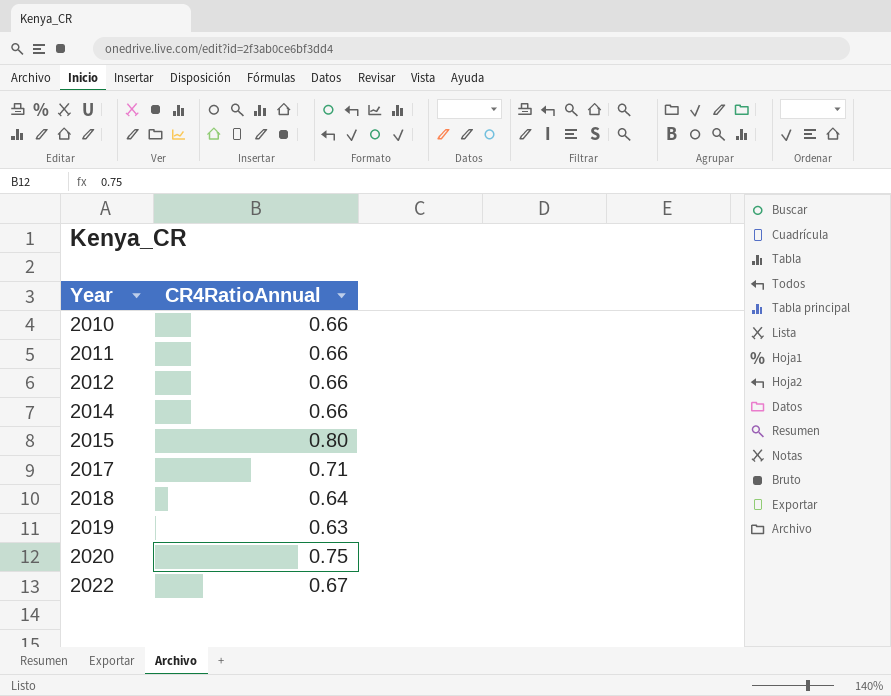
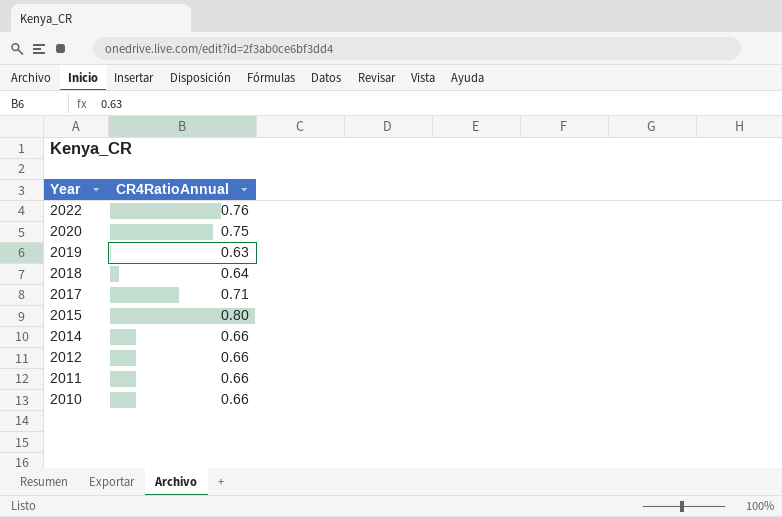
row order: Year ascending -> Year descending
2022 | CR4RatioAnnual: 0.67 -> 0.76

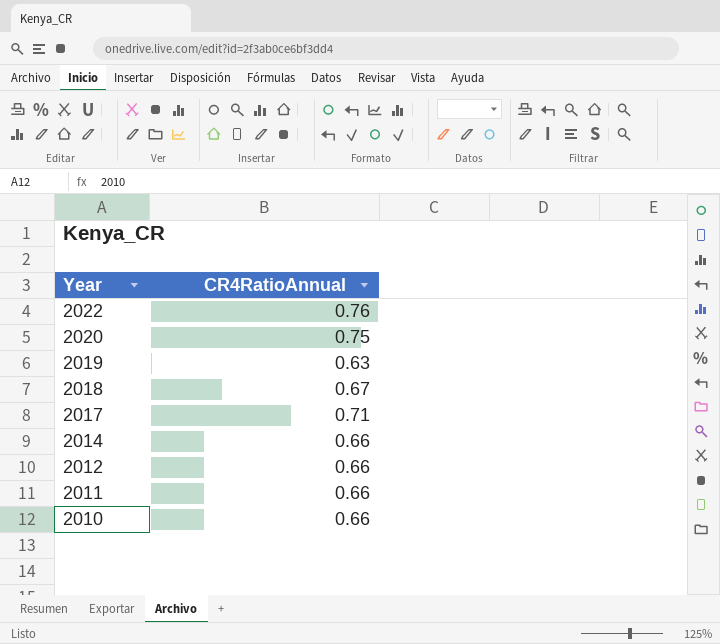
row 2015: 0.80 -> none
2018 | CR4RatioAnnual: 0.64 -> 0.67

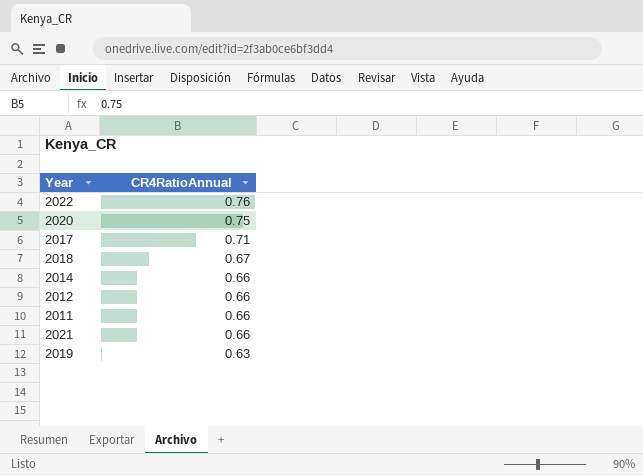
row order: Year descending -> CR4RatioAnnual descending
row 2010: 0.66 -> none
row 2021: none -> 0.66

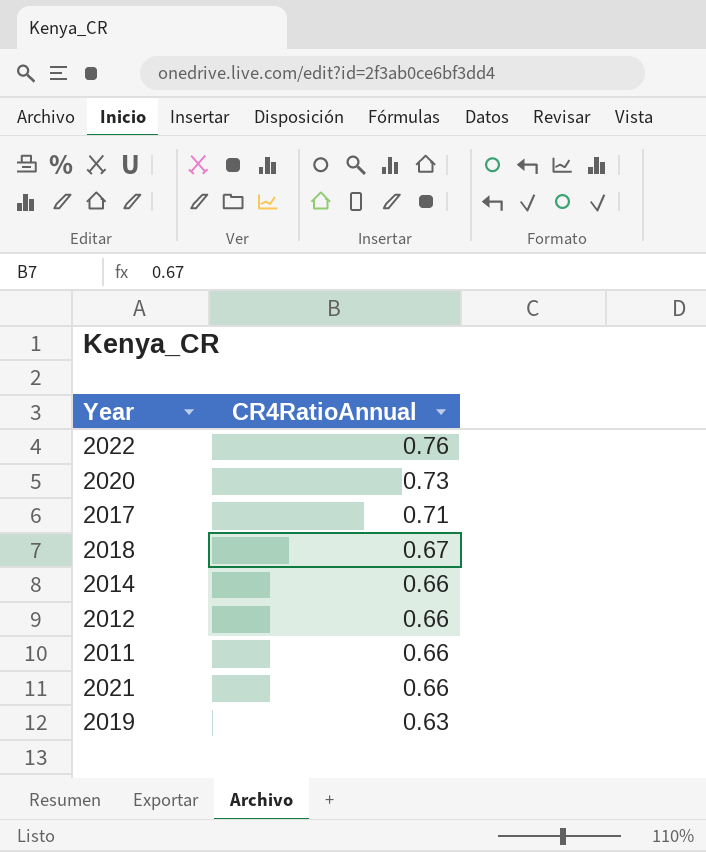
2020 | CR4RatioAnnual: 0.75 -> 0.73

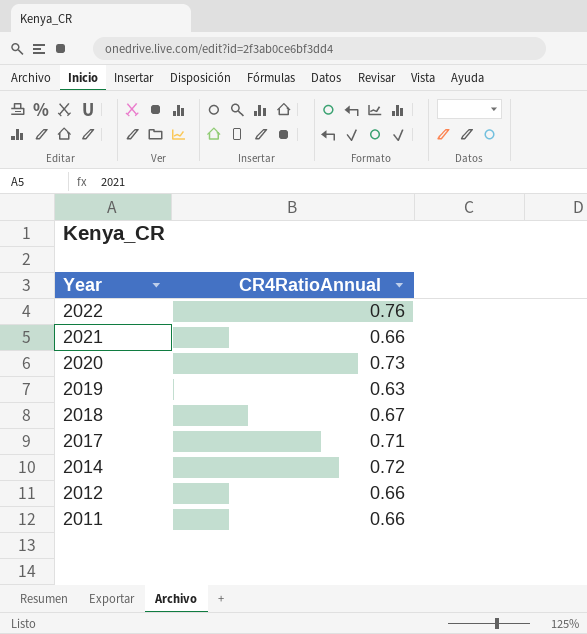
row order: CR4RatioAnnual descending -> Year descending
2014 | CR4RatioAnnual: 0.66 -> 0.72

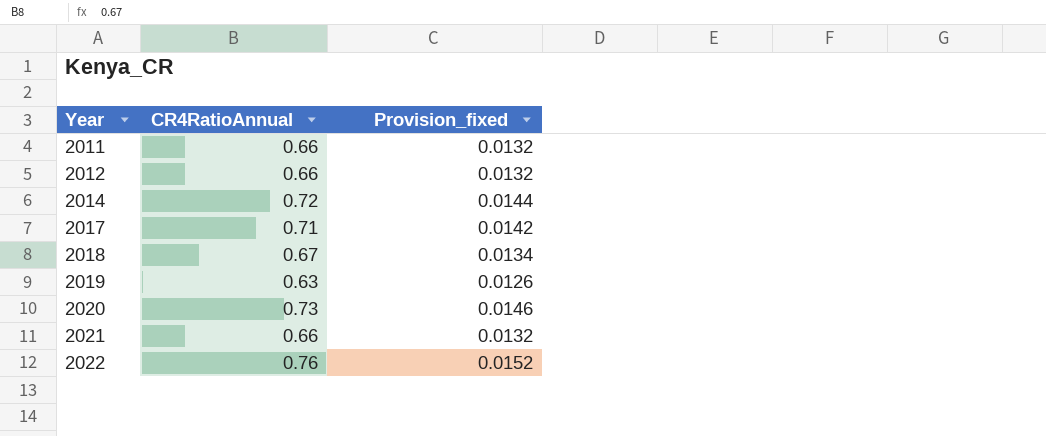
row order: Year descending -> Year ascending
column Provision_fixed | formula: none -> [CR4RatioAnnual] * 0.02

